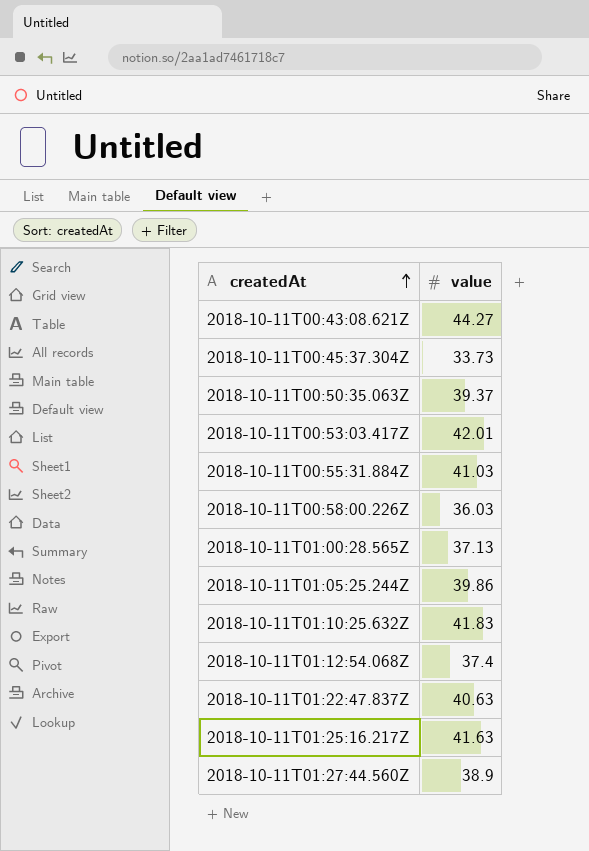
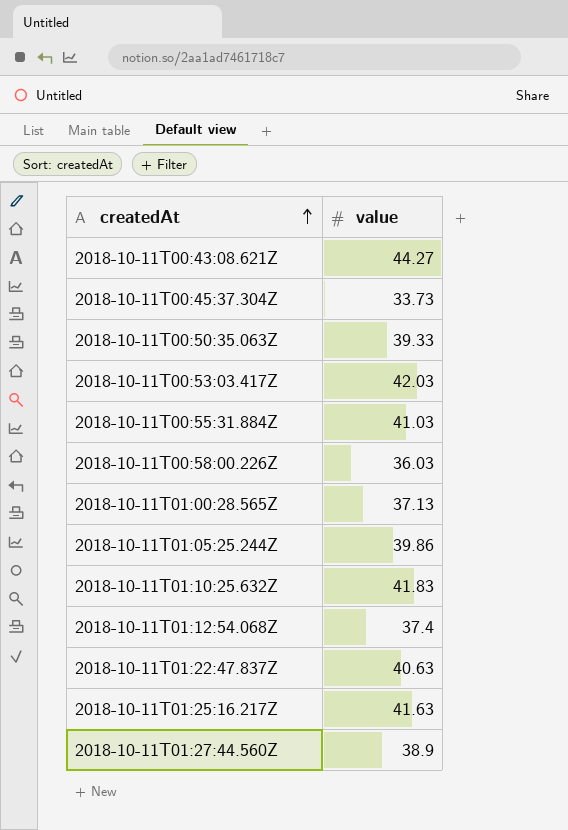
2018-10-11T00:50:35.063Z | value: 39.37 -> 39.33
2018-10-11T00:53:03.417Z | value: 42.01 -> 42.03

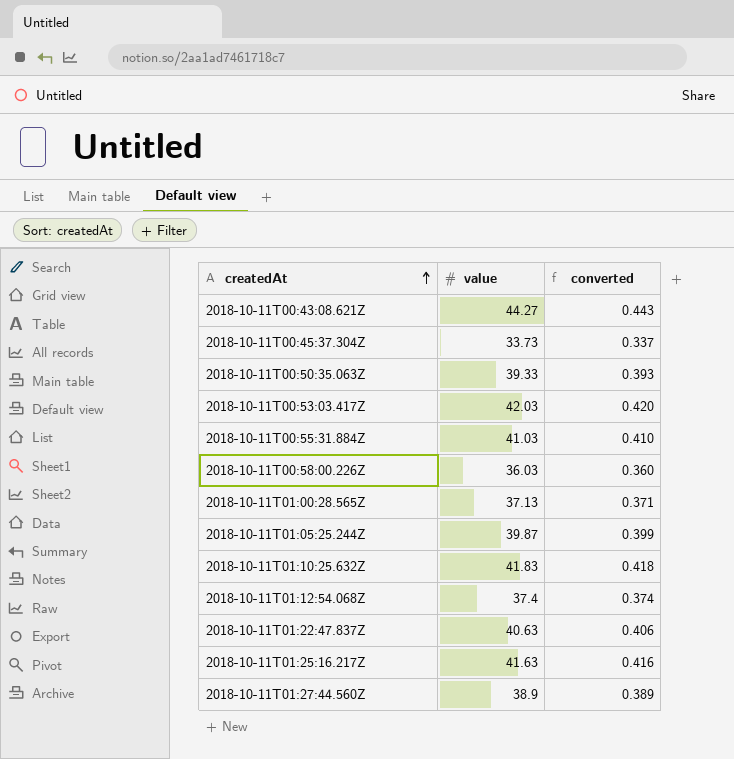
column converted | formula: none -> [value] * 0.01
2018-10-11T01:05:25.244Z | value: 39.86 -> 39.87

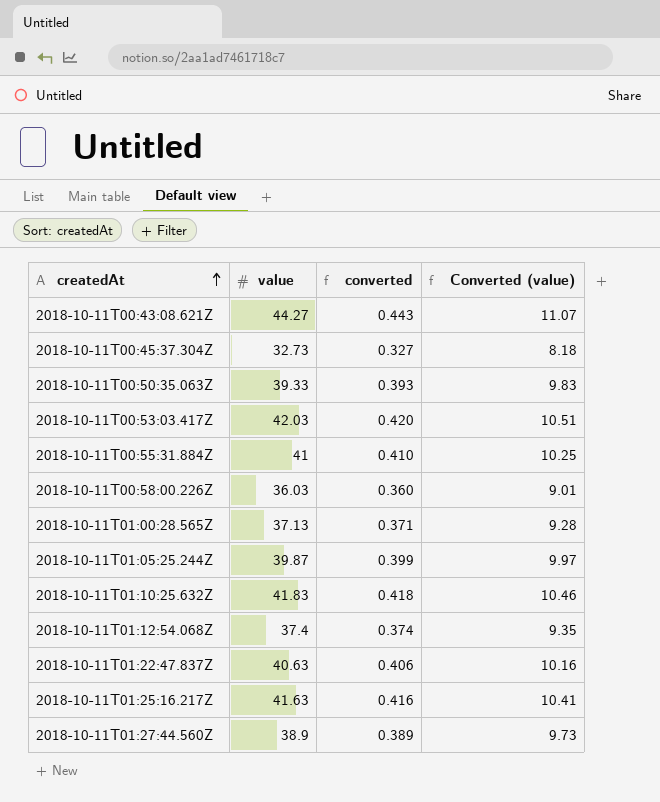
column Converted (value) | formula: none -> [value] * 0.25
2018-10-11T00:45:37.304Z | value: 33.73 -> 32.73
2018-10-11T00:45:37.304Z | converted: 0.337 -> 0.327
2018-10-11T00:55:31.884Z | value: 41.03 -> 41

